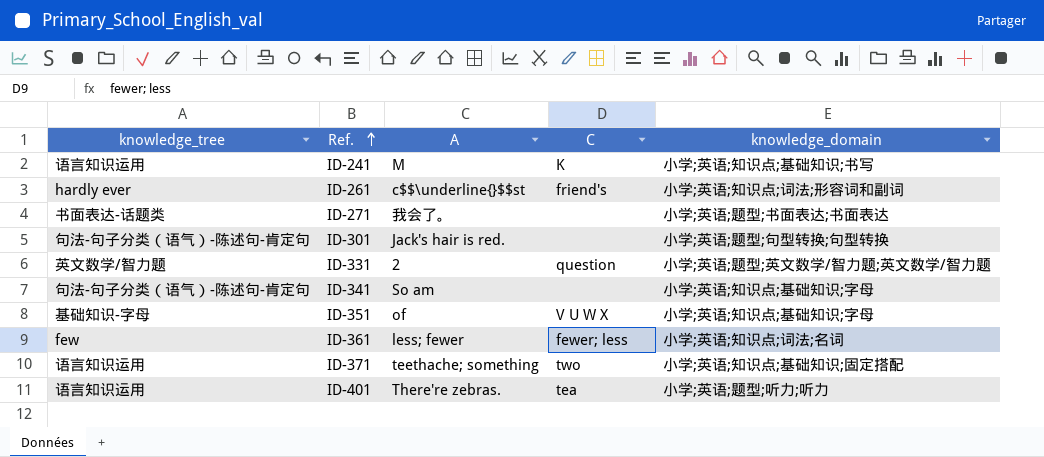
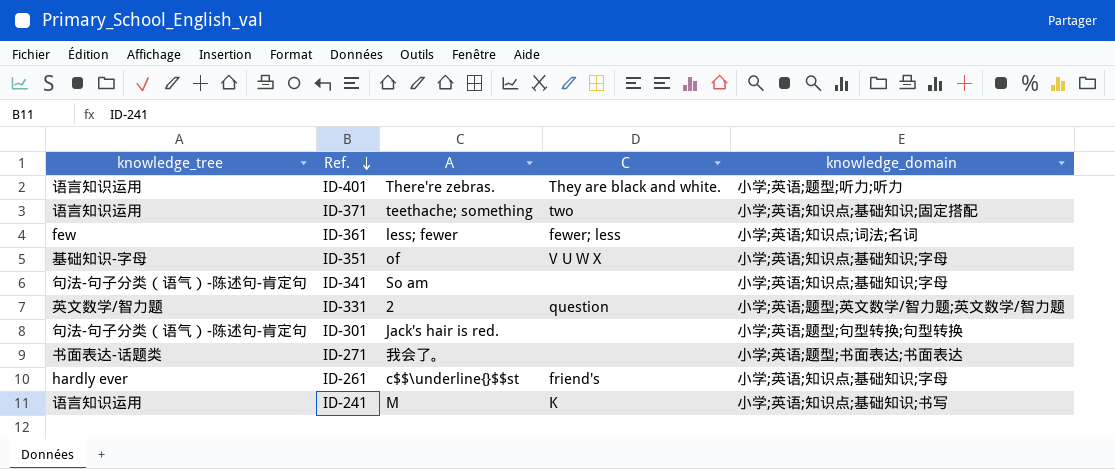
row order: Ref. ascending -> Ref. descending
ID-401 | C: tea -> They are black and white.
ID-261 | knowledge_domain: 小学;英语;知识点;词法;形容词和副词 -> 小学;英语;知识点;基础知识;字母

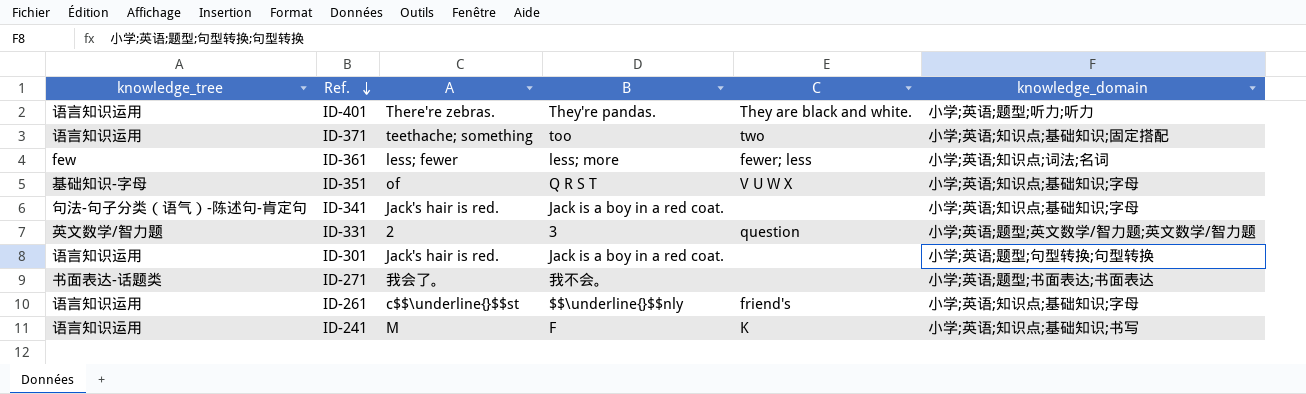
column B | position: none -> 4
ID-341 | A: So am -> Jack's hair is red.
ID-301 | knowledge_tree: 句法-句子分类（语气）-陈述句-肯定句 -> 语言知识运用
ID-261 | knowledge_tree: hardly ever -> 语言知识运用

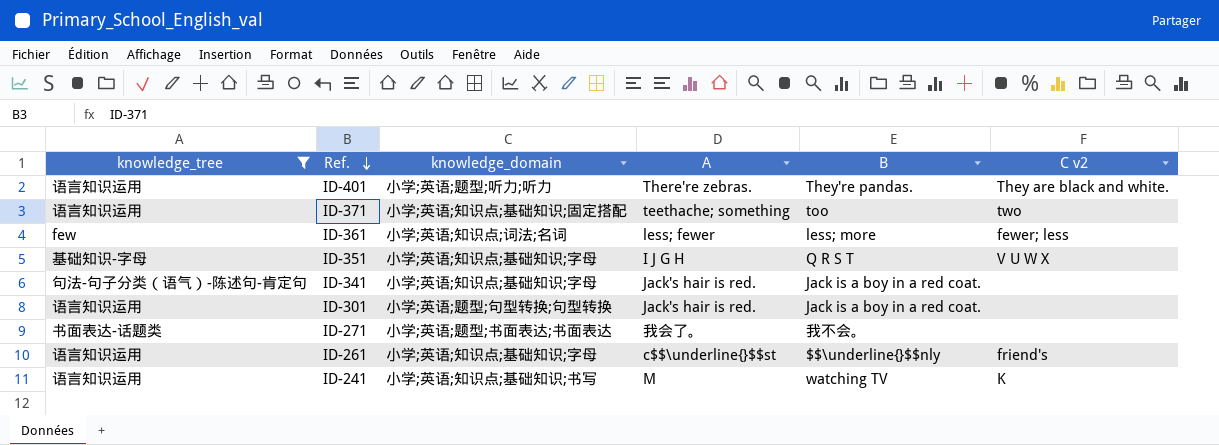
filter: none -> knowledge_tree != 英文数学/智力题
column knowledge_domain | position: 6 -> 3
column name: C -> C v2
ID-351 | A: of -> I J G H
ID-241 | B: F -> watching TV

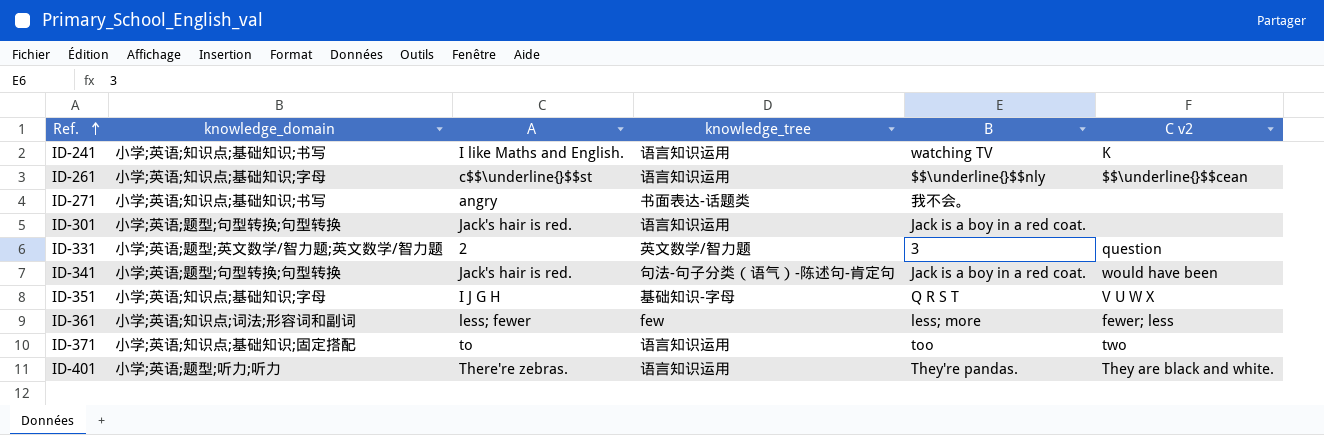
filter: knowledge_tree != 英文数学/智力题 -> none
row order: Ref. descending -> Ref. ascending
column knowledge_tree | position: 1 -> 4
ID-241 | A: M -> I like Maths and English.
ID-261 | C v2: friend's -> $$\underline{}$$cean
ID-271 | knowledge_domain: 小学;英语;题型;书面表达;书面表达 -> 小学;英语;知识点;基础知识;书写
ID-271 | A: 我会了。 -> angry
ID-341 | knowledge_domain: 小学;英语;知识点;基础知识;字母 -> 小学;英语;题型;句型转换;句型转换
ID-341 | C v2: none -> would have been
ID-361 | knowledge_domain: 小学;英语;知识点;词法;名词 -> 小学;英语;知识点;词法;形容词和副词
ID-371 | A: teethache; something -> to

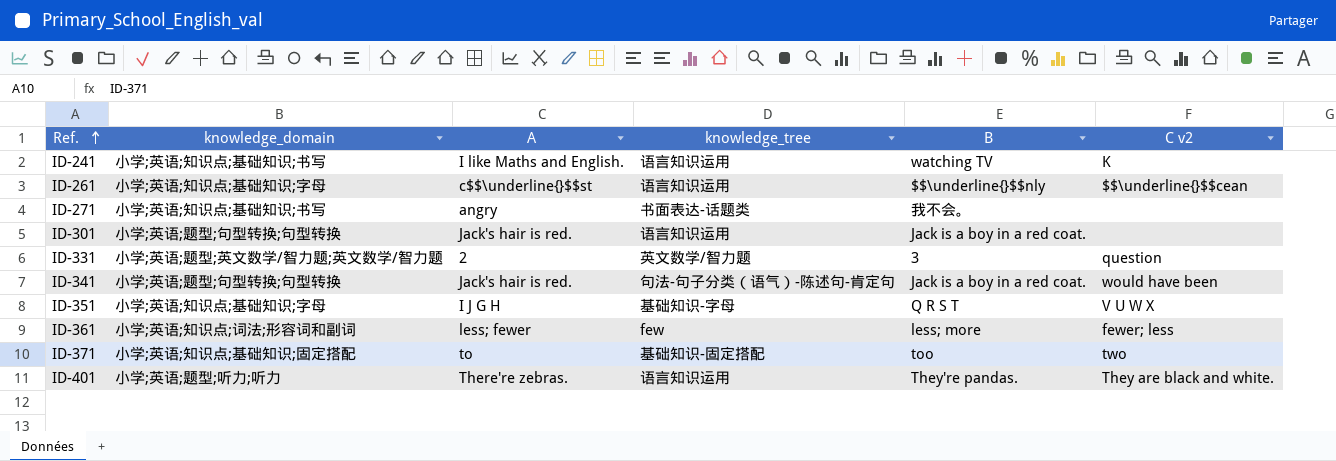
ID-371 | knowledge_tree: 语言知识运用 -> 基础知识-固定搭配

